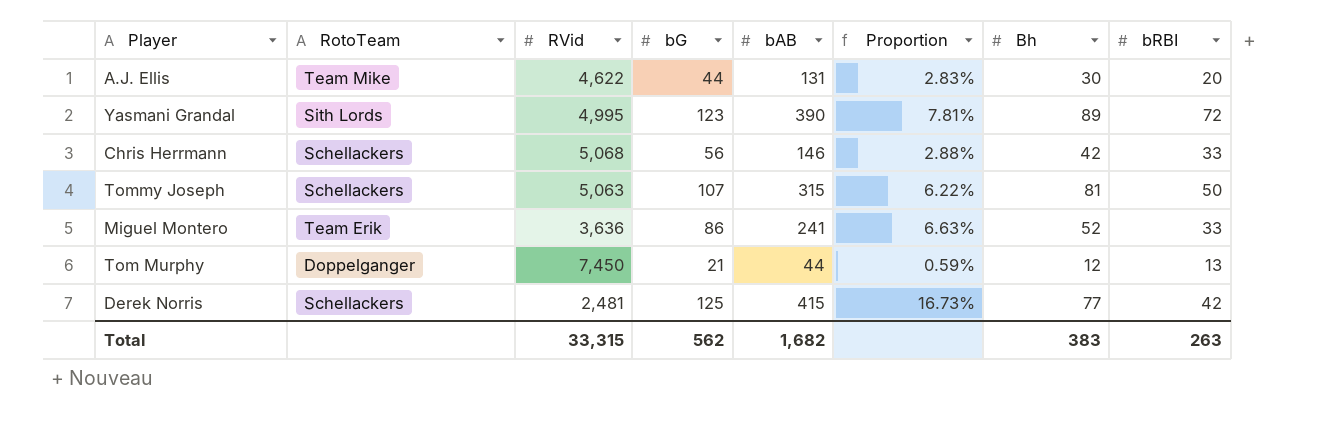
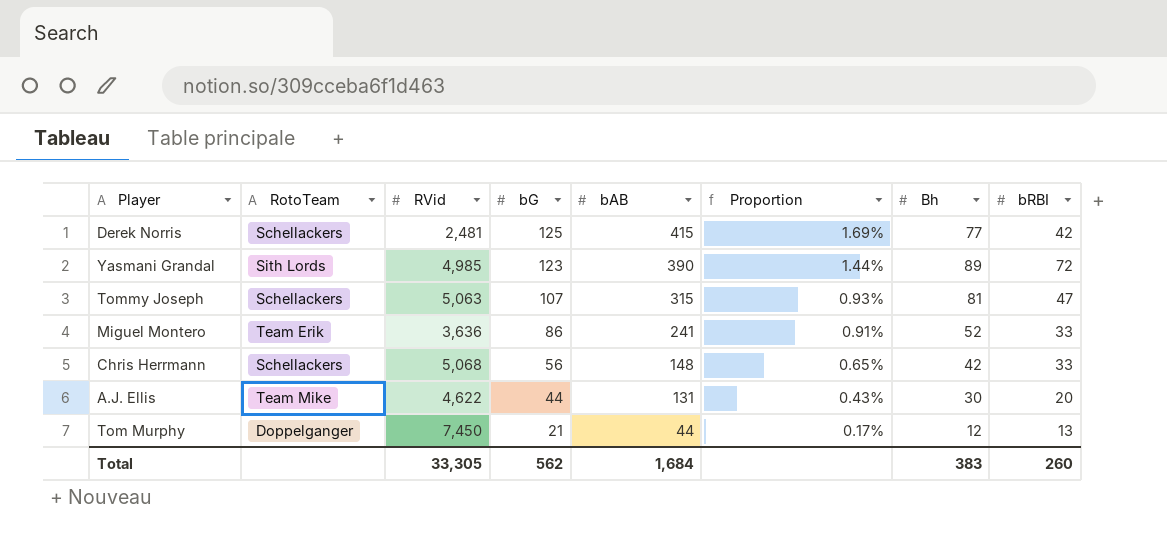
row order: none -> bG descending
column Proportion | formula: [bAB] / [RVid] -> [bRBI] / [RVid]
Yasmani Grandal | RVid: 4,995 -> 4,985
Tommy Joseph | bRBI: 50 -> 47
Chris Herrmann | bAB: 146 -> 148
Total | RVid: 33,315 -> 33,305
Total | bAB: 1,682 -> 1,684
Total | bRBI: 263 -> 260

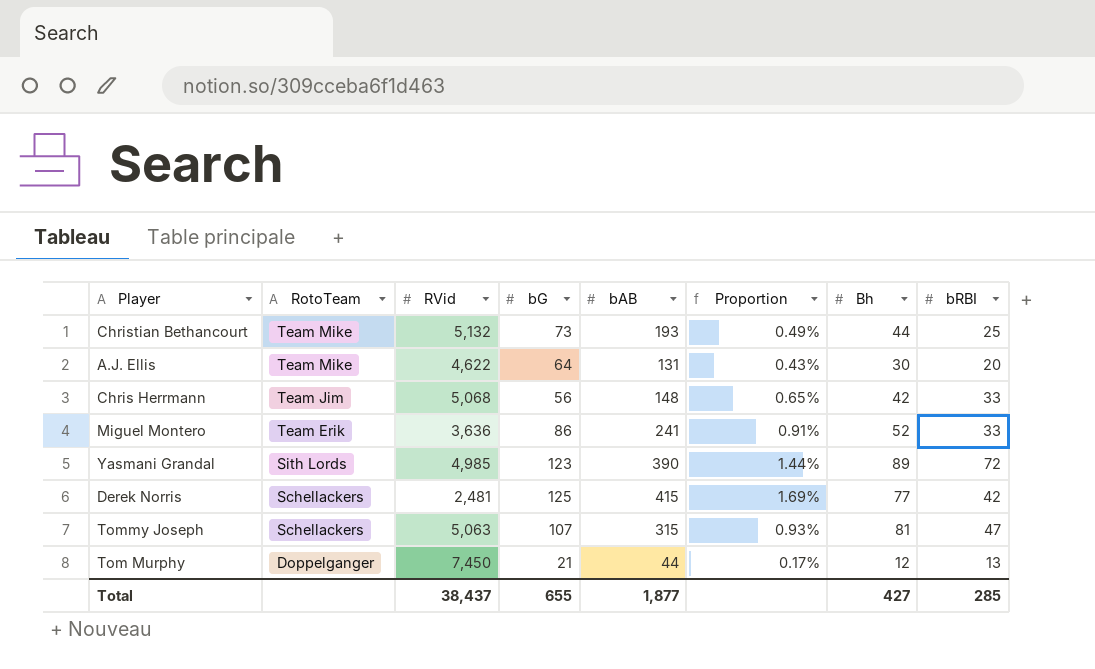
row order: bG descending -> RotoTeam descending
row Christian Bethancourt: none -> Team Mike | 5,132 | 73 | 193 | 0.49% | 44 | 25
A.J. Ellis | bG: 44 -> 64
Chris Herrmann | RotoTeam: Schellackers -> Team Jim
Total | RVid: 33,305 -> 38,437
Total | bG: 562 -> 655
Total | bAB: 1,684 -> 1,877
Total | Bh: 383 -> 427
Total | bRBI: 260 -> 285

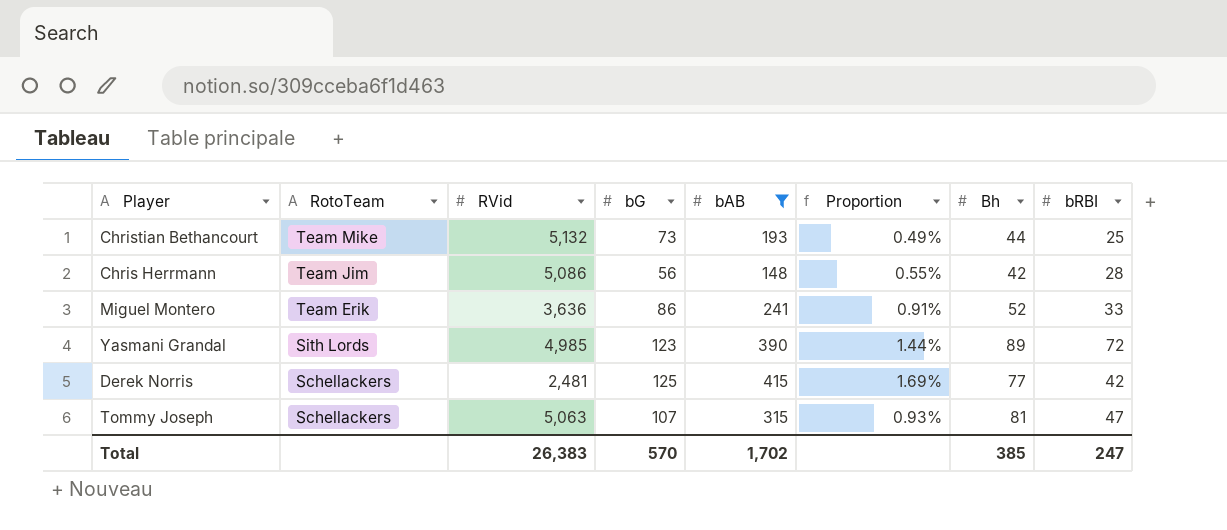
filter: none -> bAB >= 148
Chris Herrmann | RVid: 5,068 -> 5,086
Chris Herrmann | Proportion: 0.65% -> 0.55%
Chris Herrmann | bRBI: 33 -> 28
Total | RVid: 38,437 -> 26,383
Total | bG: 655 -> 570
Total | bAB: 1,877 -> 1,702
Total | Bh: 427 -> 385
Total | bRBI: 285 -> 247

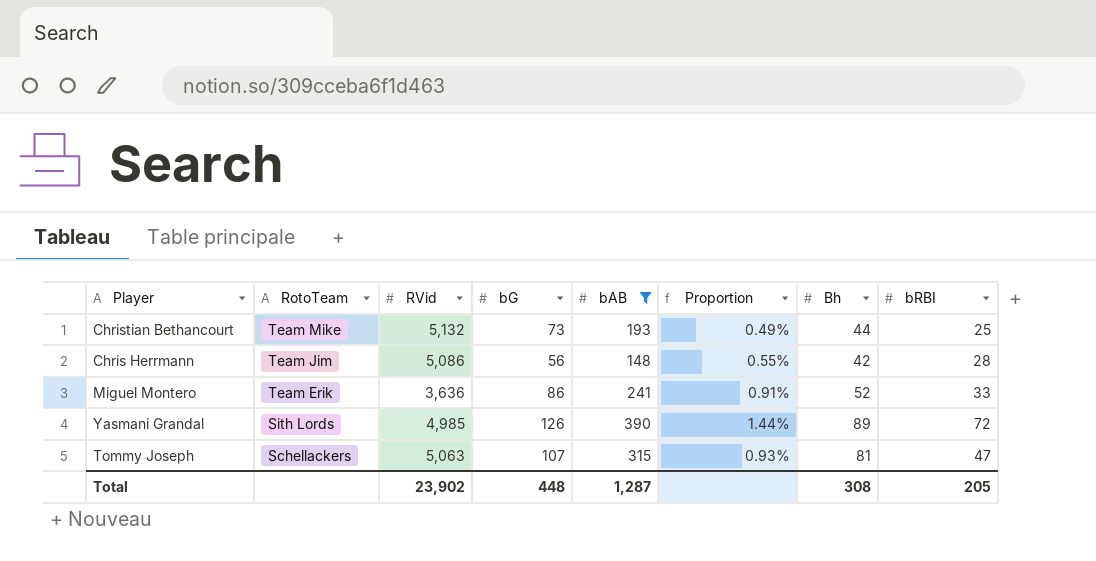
row Derek Norris: Schellackers | 2,481 | 125 | 415 | 1.69% | 77 | 42 -> none
Yasmani Grandal | bG: 123 -> 126
Total | RVid: 26,383 -> 23,902
Total | bG: 570 -> 448
Total | bAB: 1,702 -> 1,287
Total | Bh: 385 -> 308
Total | bRBI: 247 -> 205

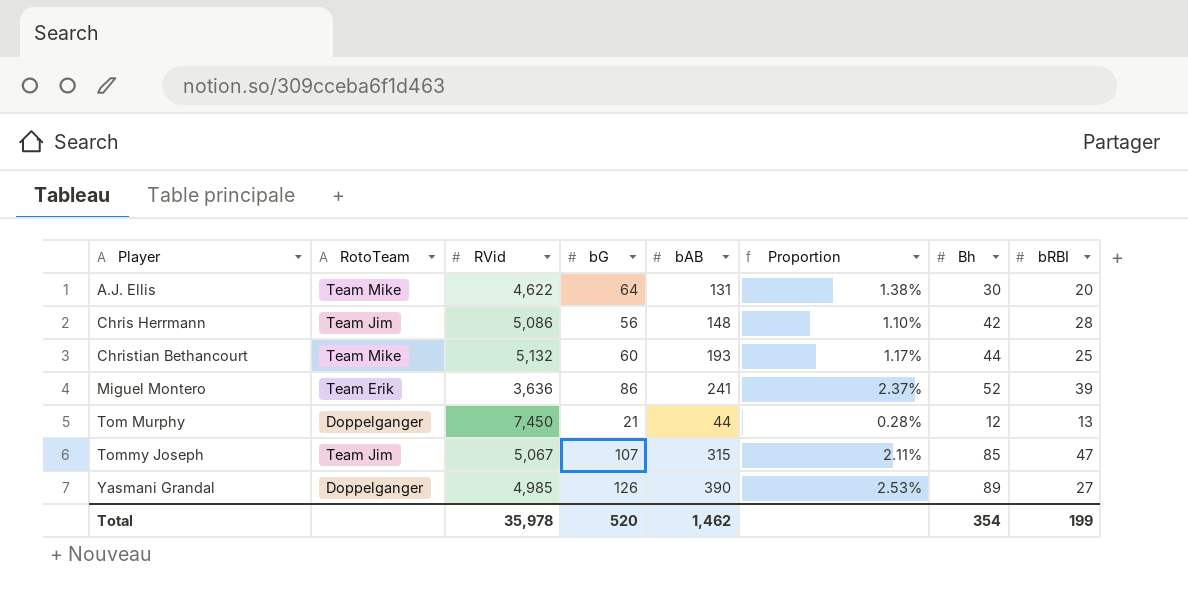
filter: bAB >= 148 -> none
row order: RotoTeam descending -> Player ascending
column Proportion | formula: [bRBI] / [RVid] -> [bG] / [RVid]
Christian Bethancourt | bG: 73 -> 60
Miguel Montero | bRBI: 33 -> 39
Tommy Joseph | RotoTeam: Schellackers -> Team Jim
Tommy Joseph | RVid: 5,063 -> 5,067
Tommy Joseph | Bh: 81 -> 85
Yasmani Grandal | RotoTeam: Sith Lords -> Doppelganger
Yasmani Grandal | bRBI: 72 -> 27
Total | RVid: 23,902 -> 35,978
Total | bG: 448 -> 520
Total | bAB: 1,287 -> 1,462
Total | Bh: 308 -> 354
Total | bRBI: 205 -> 199

